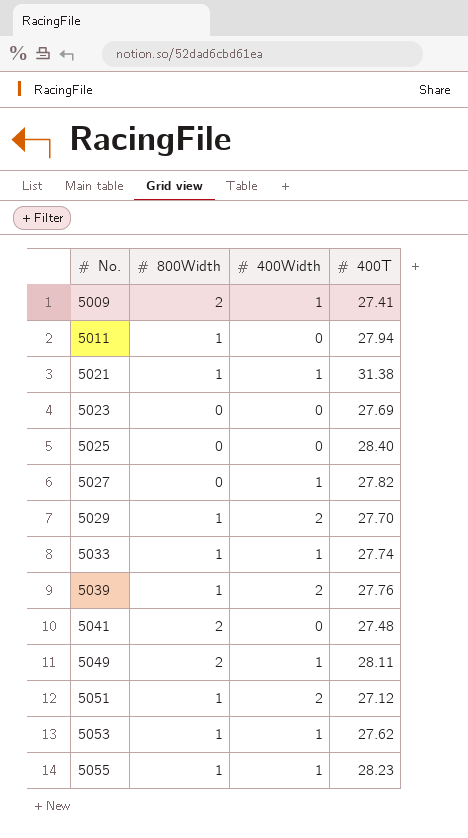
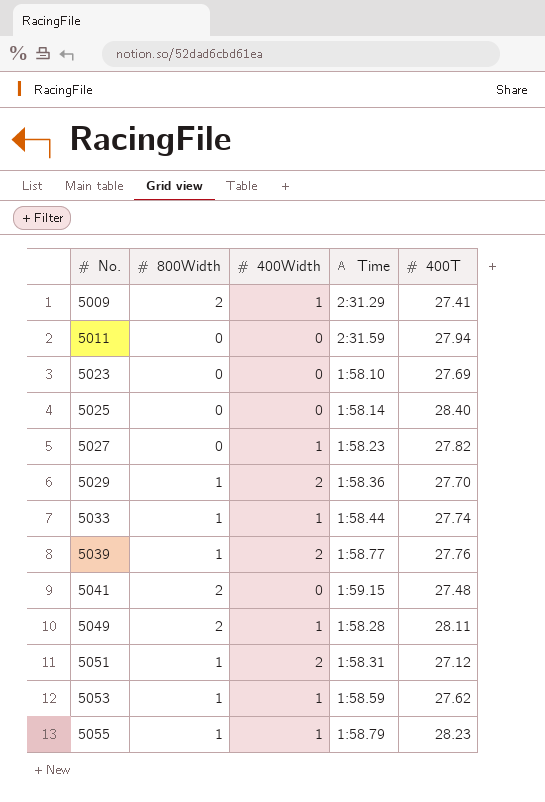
column Time | position: none -> 4
row 5021: 1 | 1 | 31.38 -> none
5011 | 800Width: 1 -> 0

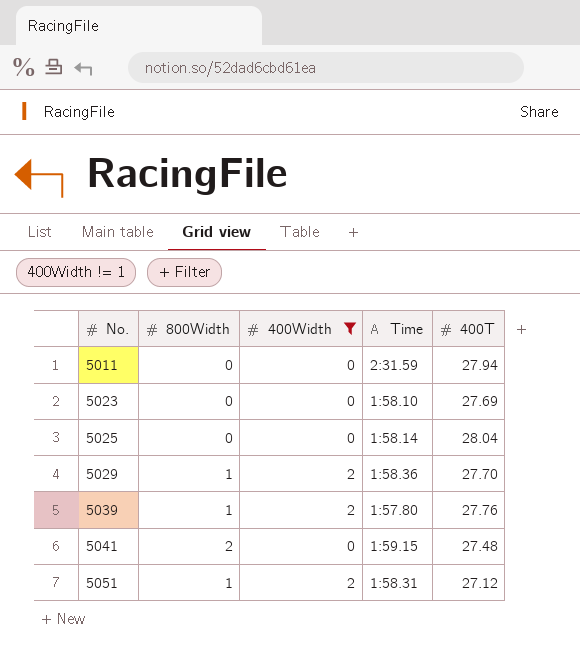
filter: none -> 400Width != 1
5025 | 400T: 28.40 -> 28.04
5039 | Time: 1:58.77 -> 1:57.80

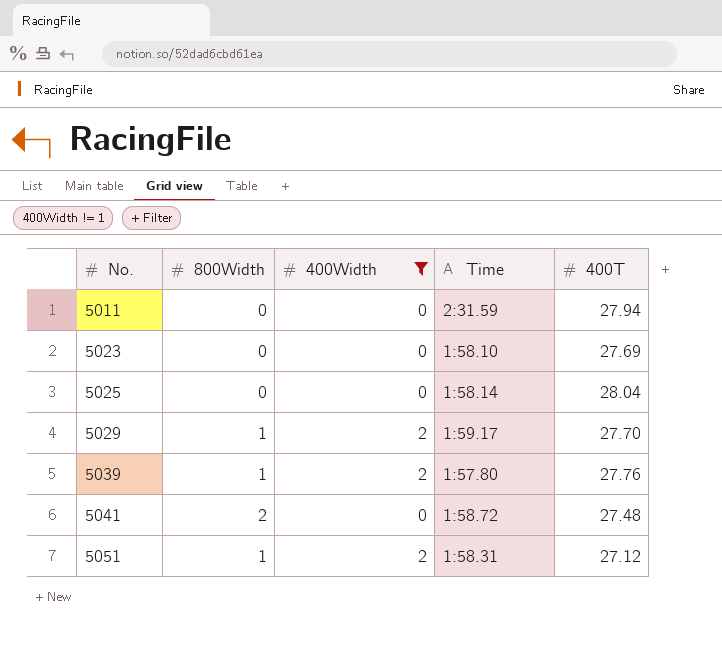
5029 | Time: 1:58.36 -> 1:59.17
5041 | Time: 1:59.15 -> 1:58.72

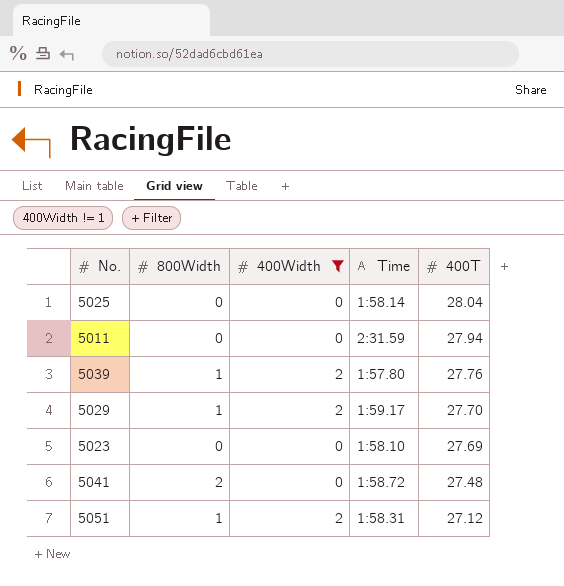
row order: No. ascending -> 400T descending

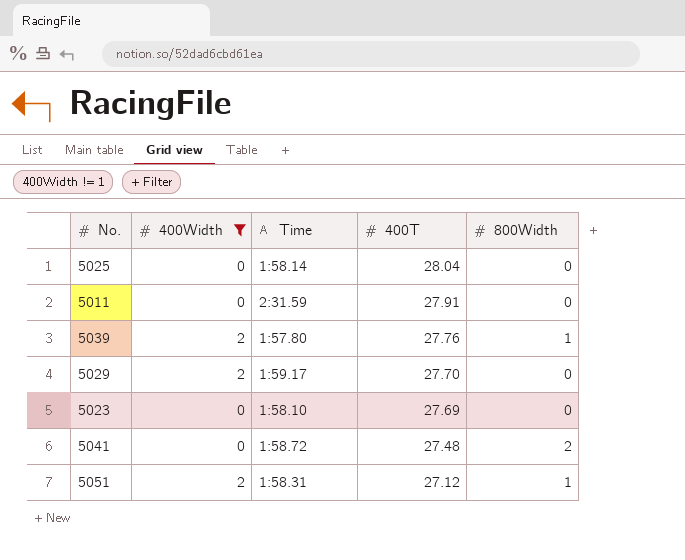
column 800Width | position: 2 -> 5
5011 | 400T: 27.94 -> 27.91
5029 | 800Width: 1 -> 0

